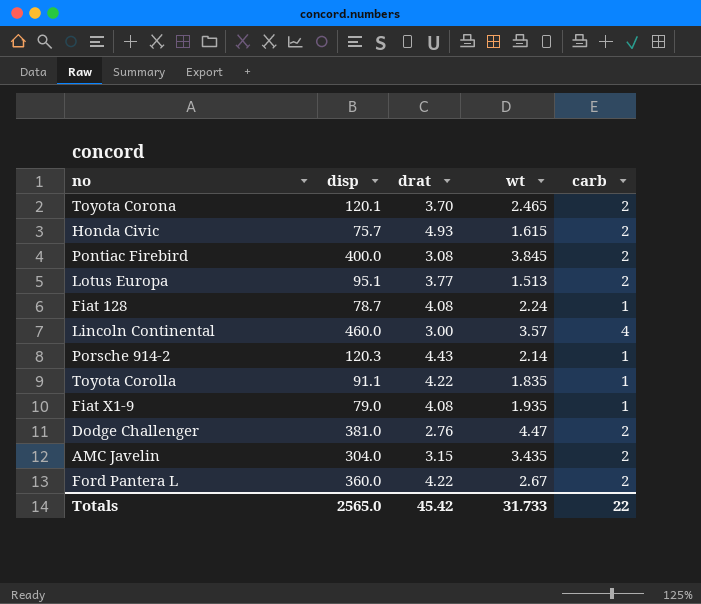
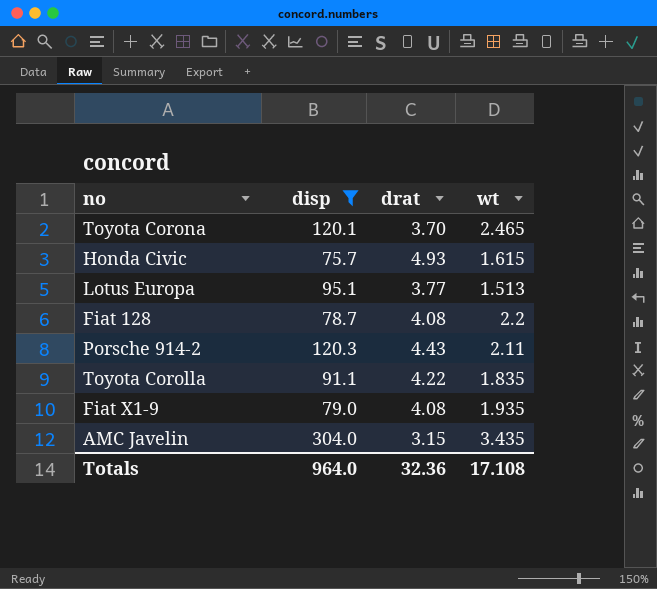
filter: none -> disp <= 304.0
column carb | position: 5 -> none
Fiat 128 | wt: 2.24 -> 2.2
Porsche 914-2 | wt: 2.14 -> 2.11
Totals | disp: 2565.0 -> 964.0
Totals | drat: 45.42 -> 32.36
Totals | wt: 31.733 -> 17.108

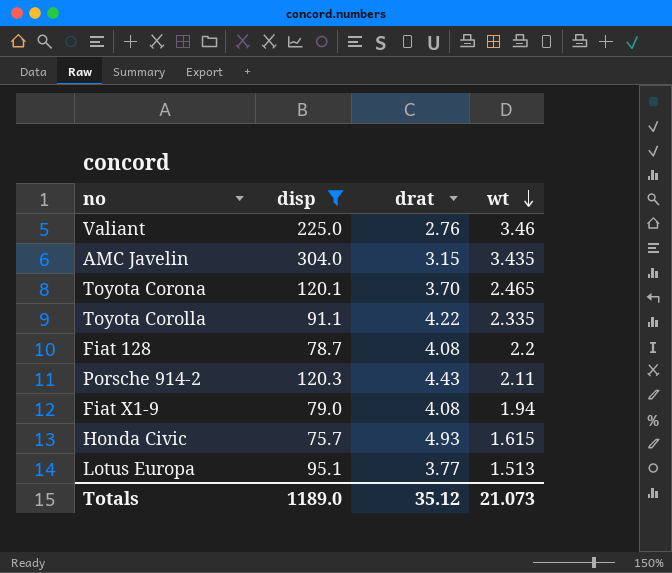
row order: none -> wt descending
row Valiant: none -> 225.0 | 2.76 | 3.46
Toyota Corolla | wt: 1.835 -> 2.335
Fiat X1-9 | wt: 1.935 -> 1.94
Totals | disp: 964.0 -> 1189.0
Totals | drat: 32.36 -> 35.12
Totals | wt: 17.108 -> 21.073

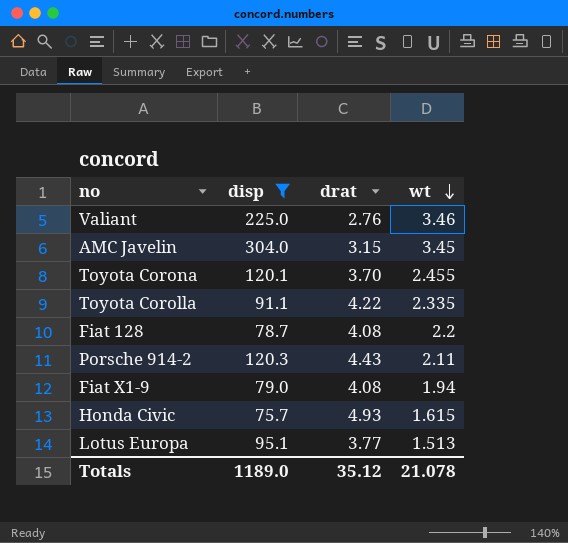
AMC Javelin | wt: 3.435 -> 3.45
Toyota Corona | wt: 2.465 -> 2.455
Totals | wt: 21.073 -> 21.078

